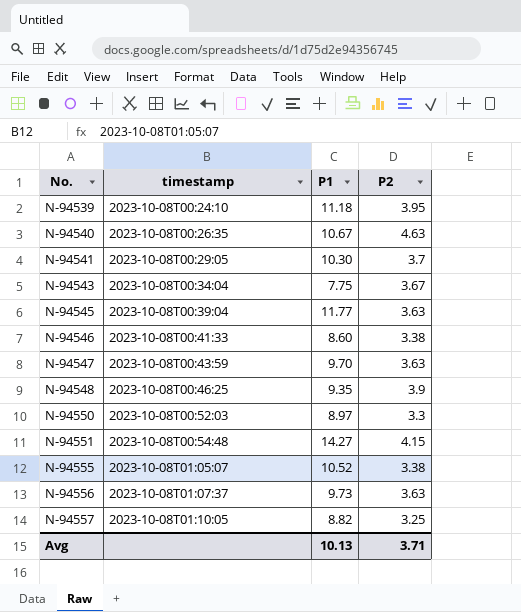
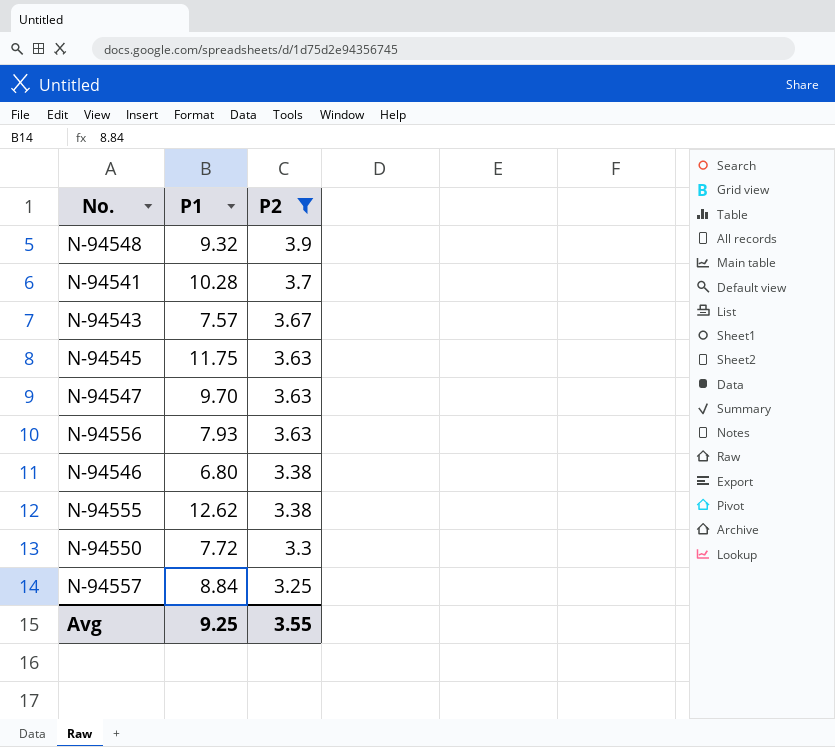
filter: none -> P2 <= 3.9
row order: No. ascending -> P2 descending
column timestamp | position: 2 -> none
N-94548 | P1: 9.35 -> 9.32
N-94541 | P1: 10.30 -> 10.28
N-94543 | P1: 7.75 -> 7.57
N-94545 | P1: 11.77 -> 11.75
N-94556 | P1: 9.73 -> 7.93
N-94546 | P1: 8.60 -> 6.80
N-94555 | P1: 10.52 -> 12.62
N-94550 | P1: 8.97 -> 7.72
N-94557 | P1: 8.82 -> 8.84
Avg | P1: 10.13 -> 9.25
Avg | P2: 3.71 -> 3.55

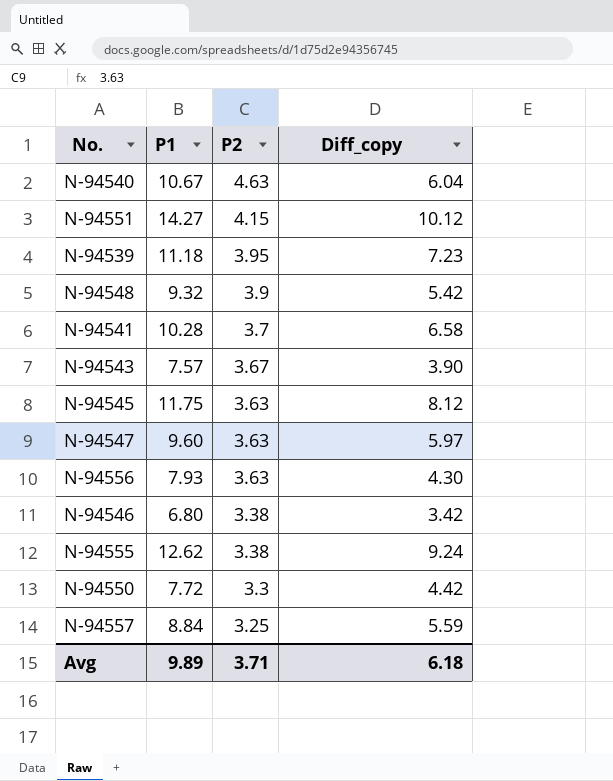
filter: P2 <= 3.9 -> none
column Diff_copy | formula: none -> [P1] - [P2]
N-94547 | P1: 9.70 -> 9.60
Avg | P1: 9.25 -> 9.89
Avg | P2: 3.55 -> 3.71

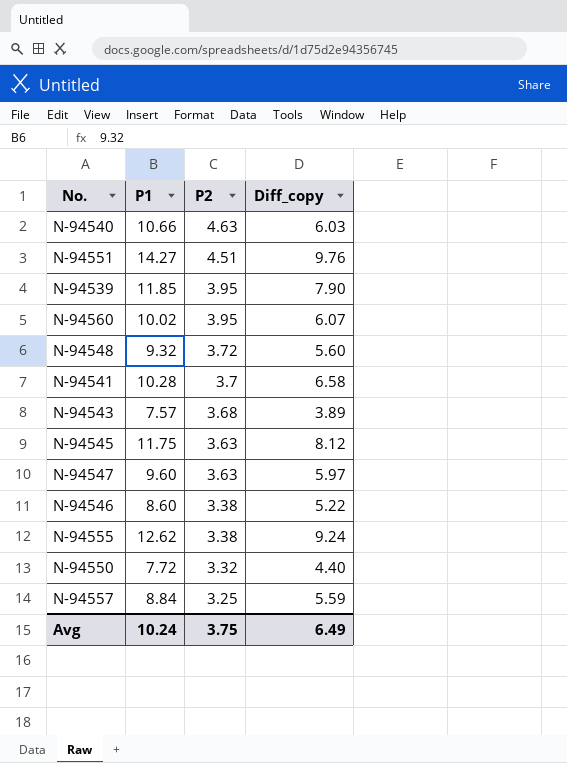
row N-94556: 7.93 | 3.63 | 4.30 -> none
N-94540 | P1: 10.67 -> 10.66
N-94540 | Diff_copy: 6.04 -> 6.03
N-94551 | P2: 4.15 -> 4.51
N-94551 | Diff_copy: 10.12 -> 9.76
N-94539 | P1: 11.18 -> 11.85
N-94539 | Diff_copy: 7.23 -> 7.90
row N-94560: none -> 10.02 | 3.95 | 6.07
N-94548 | P2: 3.9 -> 3.72
N-94548 | Diff_copy: 5.42 -> 5.60
N-94543 | P2: 3.67 -> 3.68
N-94543 | Diff_copy: 3.90 -> 3.89
N-94546 | P1: 6.80 -> 8.60
N-94546 | Diff_copy: 3.42 -> 5.22
N-94550 | P2: 3.3 -> 3.32
N-94550 | Diff_copy: 4.42 -> 4.40
Avg | P1: 9.89 -> 10.24
Avg | P2: 3.71 -> 3.75
Avg | Diff_copy: 6.18 -> 6.49

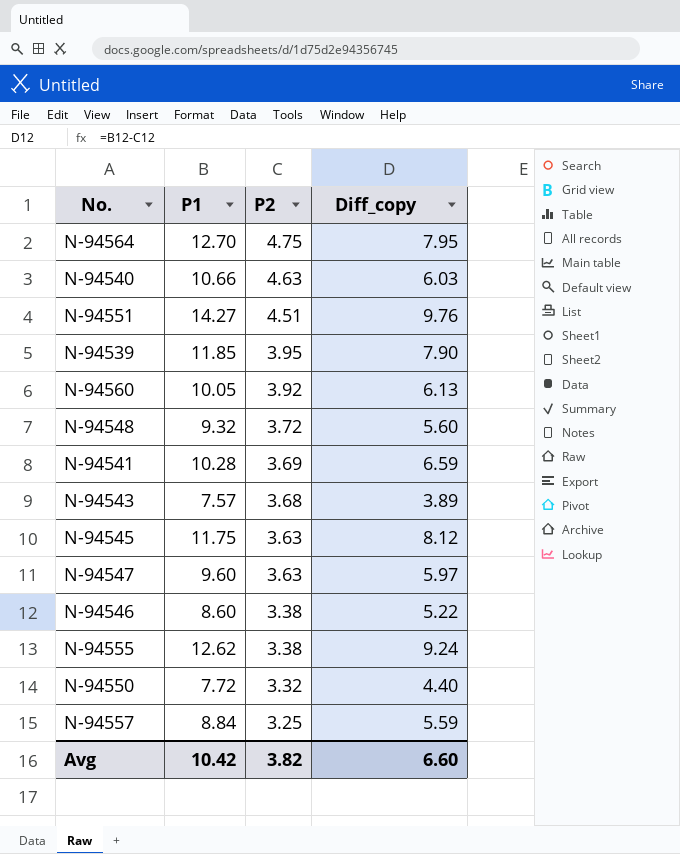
row N-94564: none -> 12.70 | 4.75 | 7.95
N-94560 | P1: 10.02 -> 10.05
N-94560 | P2: 3.95 -> 3.92
N-94560 | Diff_copy: 6.07 -> 6.13
N-94541 | P2: 3.7 -> 3.69
N-94541 | Diff_copy: 6.58 -> 6.59
Avg | P1: 10.24 -> 10.42
Avg | P2: 3.75 -> 3.82
Avg | Diff_copy: 6.49 -> 6.60

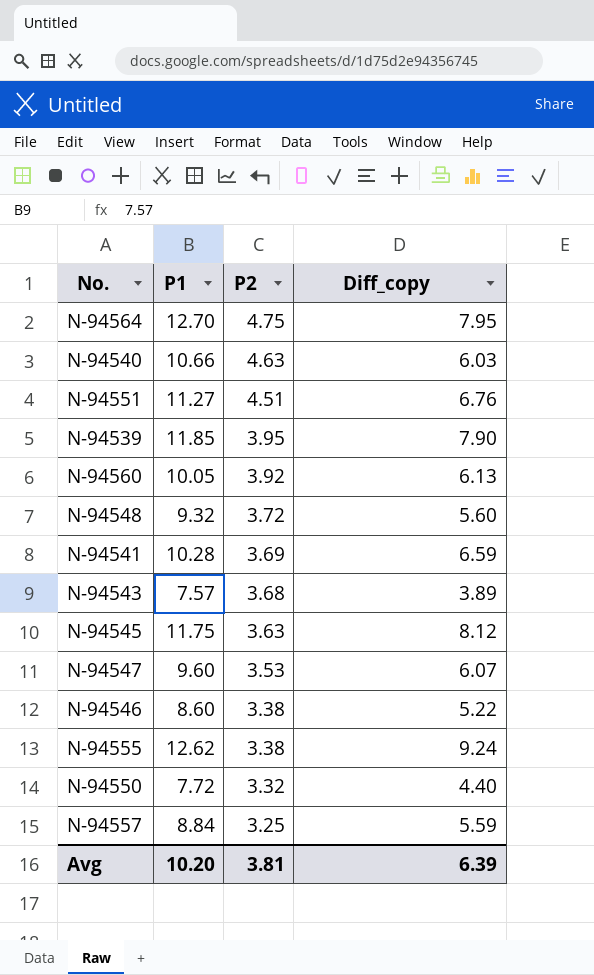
N-94551 | P1: 14.27 -> 11.27
N-94551 | Diff_copy: 9.76 -> 6.76
N-94547 | P2: 3.63 -> 3.53
N-94547 | Diff_copy: 5.97 -> 6.07
Avg | P1: 10.42 -> 10.20
Avg | P2: 3.82 -> 3.81
Avg | Diff_copy: 6.60 -> 6.39

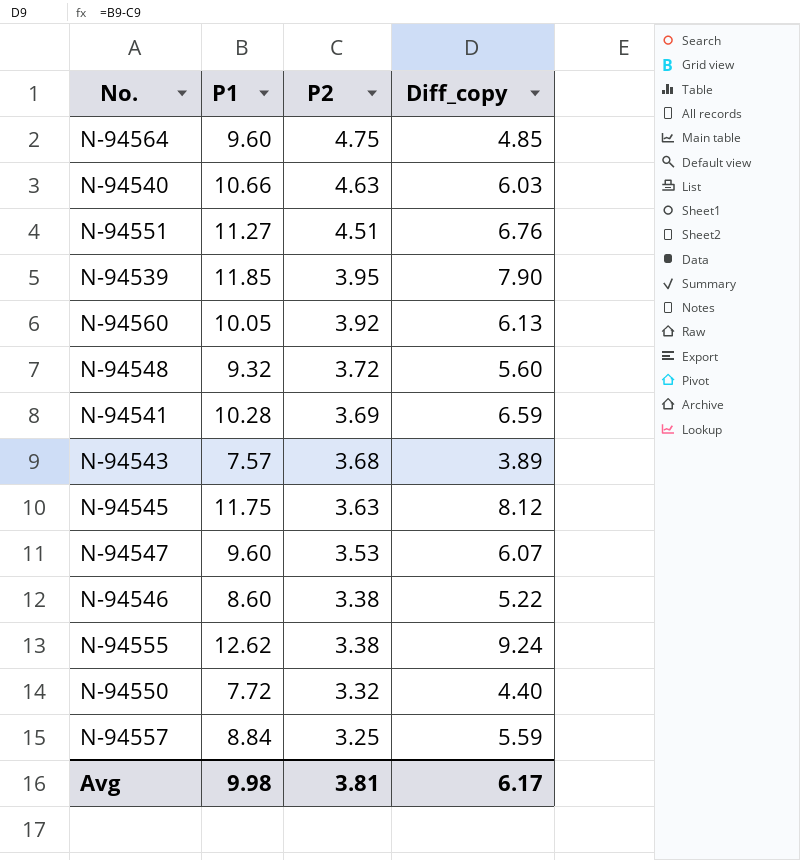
N-94564 | P1: 12.70 -> 9.60
N-94564 | Diff_copy: 7.95 -> 4.85
Avg | P1: 10.20 -> 9.98
Avg | Diff_copy: 6.39 -> 6.17

